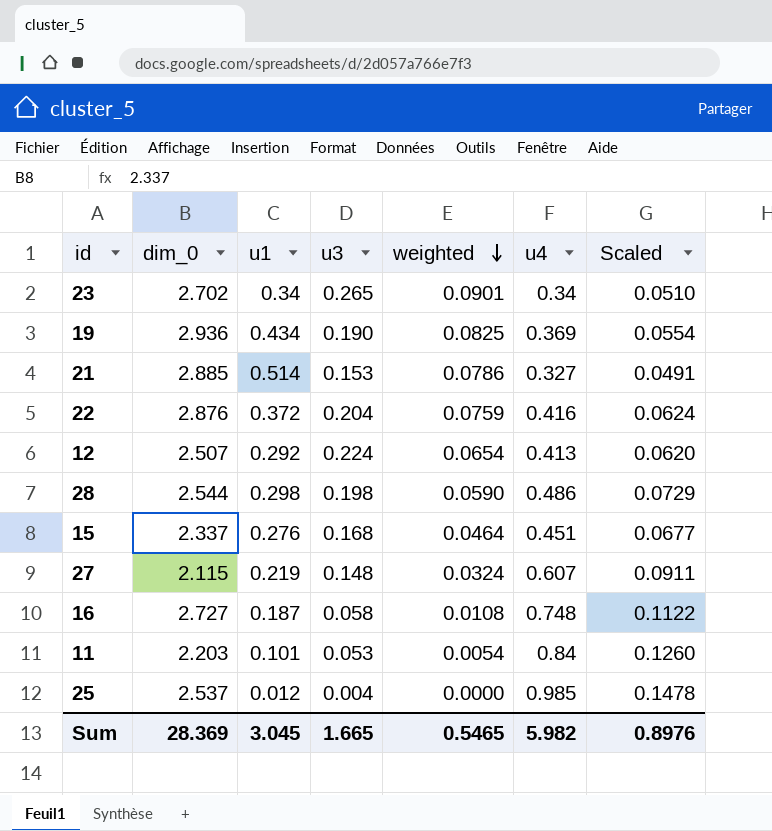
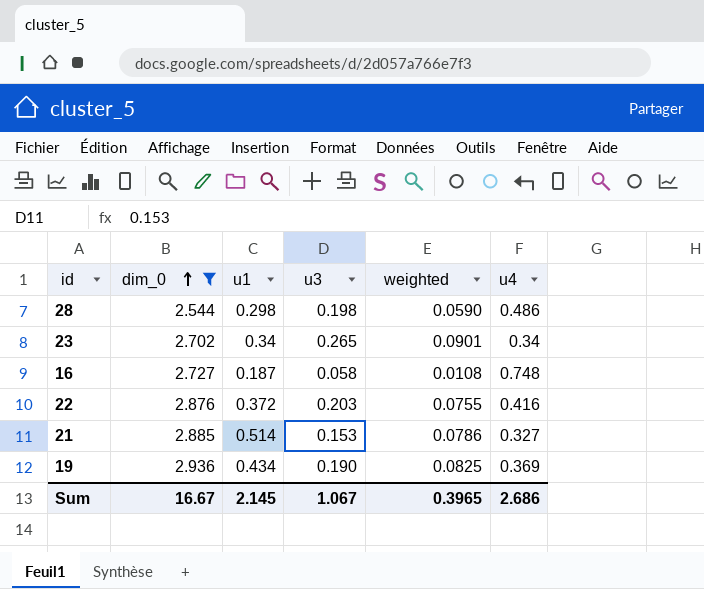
filter: none -> dim_0 >= 2.544
row order: weighted descending -> dim_0 ascending
column Scaled | formula: [u4] * 0.15 -> none
22 | u3: 0.204 -> 0.203
22 | weighted: 0.0759 -> 0.0755
Sum | dim_0: 28.369 -> 16.67
Sum | u1: 3.045 -> 2.145
Sum | u3: 1.665 -> 1.067
Sum | weighted: 0.5465 -> 0.3965
Sum | u4: 5.982 -> 2.686

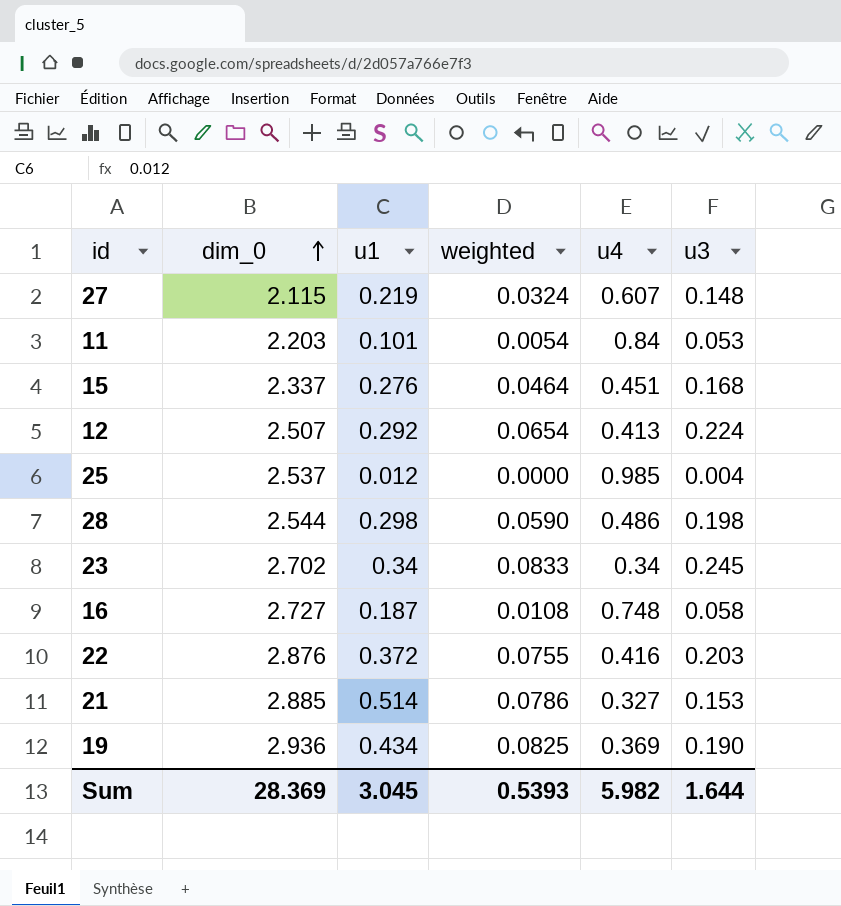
filter: dim_0 >= 2.544 -> none
column u3 | position: 4 -> 6
23 | weighted: 0.0901 -> 0.0833
23 | u3: 0.265 -> 0.245
Sum | dim_0: 16.67 -> 28.369
Sum | u1: 2.145 -> 3.045
Sum | weighted: 0.3965 -> 0.5393
Sum | u4: 2.686 -> 5.982
Sum | u3: 1.067 -> 1.644

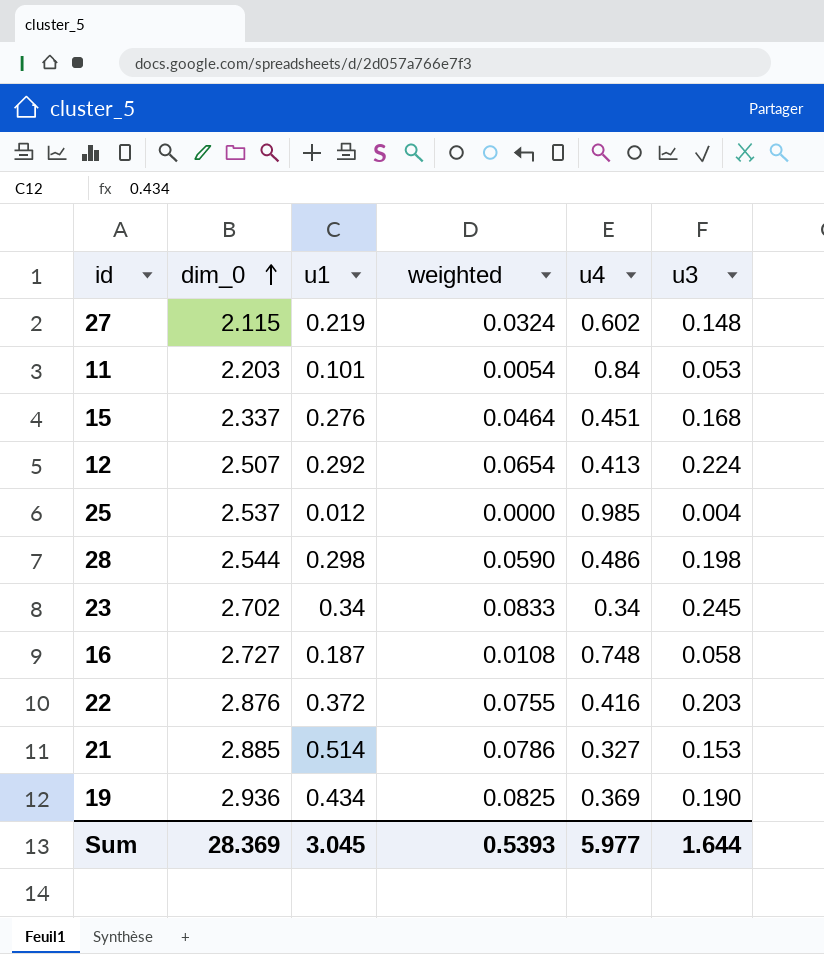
27 | u4: 0.607 -> 0.602
Sum | u4: 5.982 -> 5.977

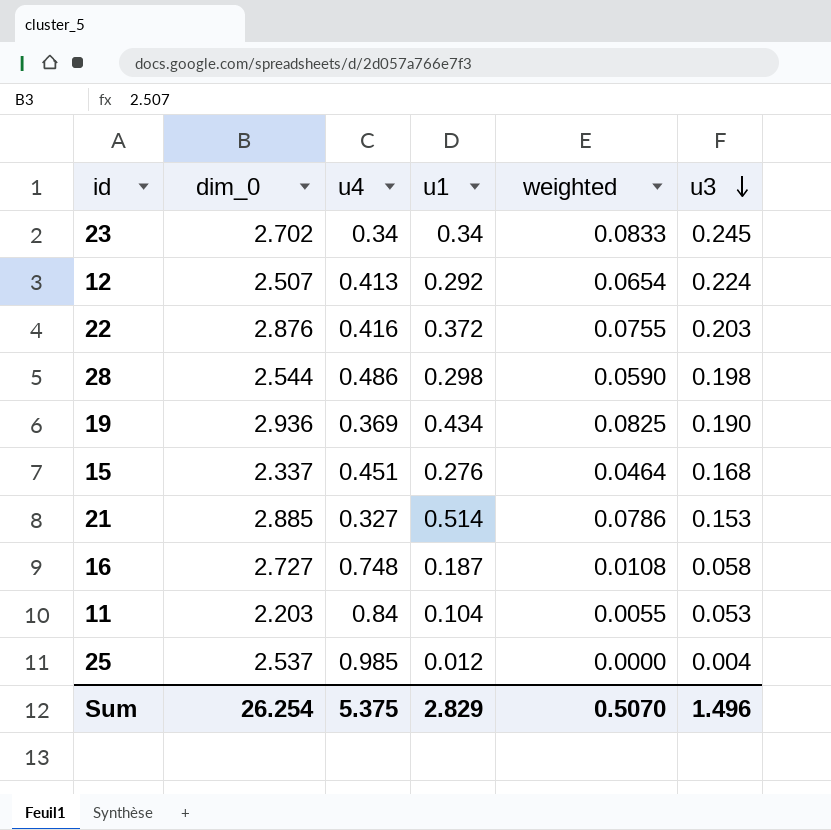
row order: dim_0 ascending -> u3 descending
column u4 | position: 5 -> 3
row 27: 2.115 | 0.219 | 0.0324 | 0.602 | 0.148 -> none
11 | u1: 0.101 -> 0.104
11 | weighted: 0.0054 -> 0.0055
Sum | dim_0: 28.369 -> 26.254
Sum | u4: 5.977 -> 5.375
Sum | u1: 3.045 -> 2.829
Sum | weighted: 0.5393 -> 0.5070
Sum | u3: 1.644 -> 1.496

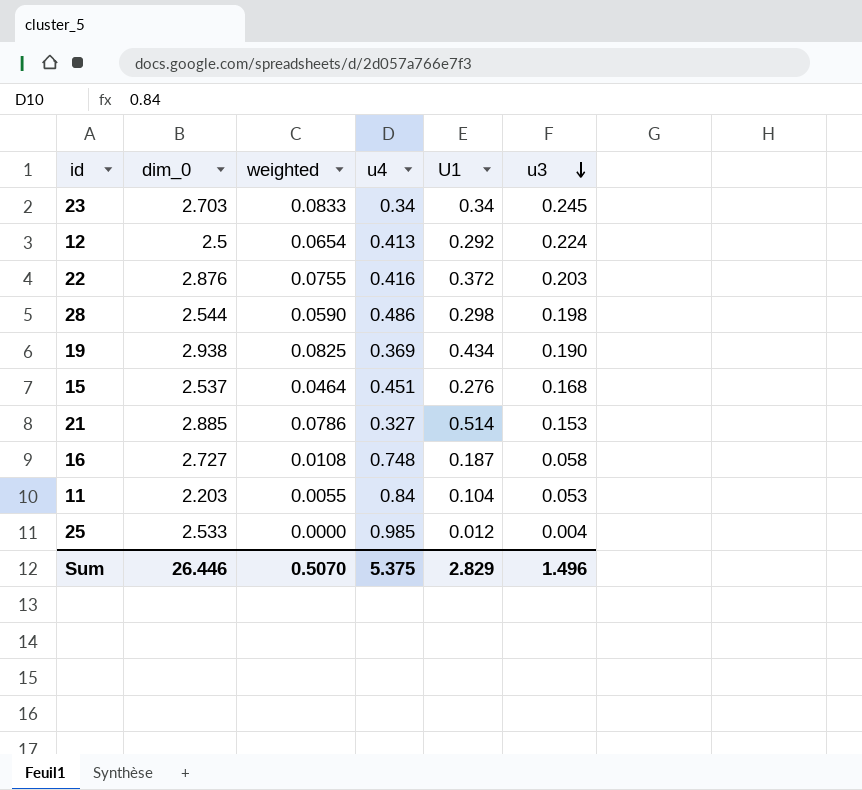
column weighted | position: 5 -> 3
column name: u1 -> U1
23 | dim_0: 2.702 -> 2.703
12 | dim_0: 2.507 -> 2.5
19 | dim_0: 2.936 -> 2.938
15 | dim_0: 2.337 -> 2.537
25 | dim_0: 2.537 -> 2.533
Sum | dim_0: 26.254 -> 26.446

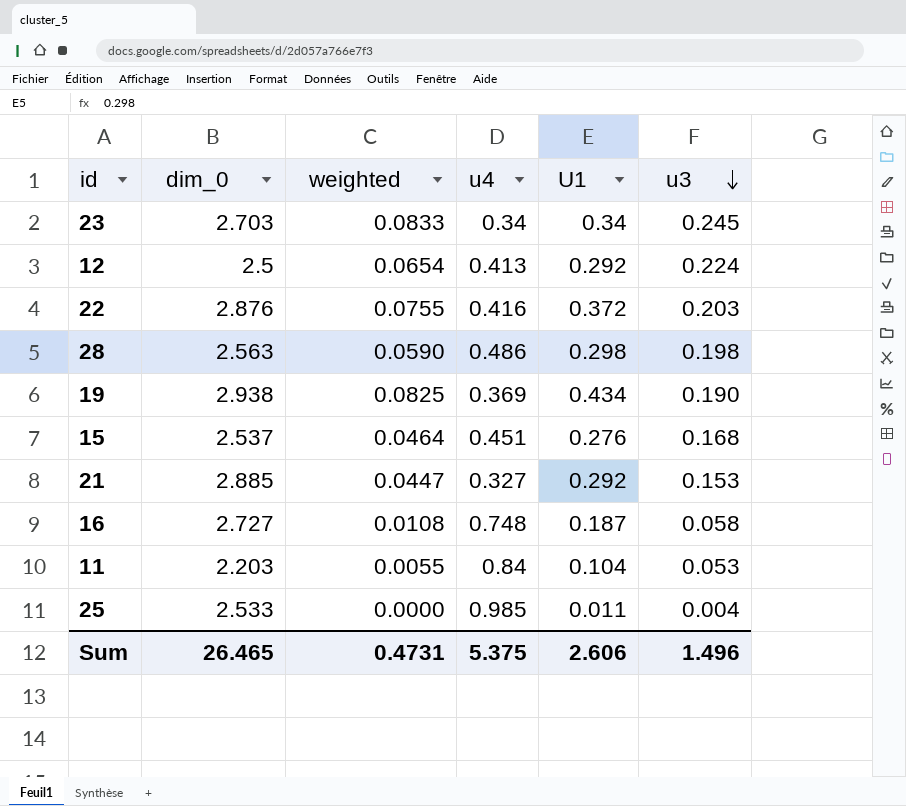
28 | dim_0: 2.544 -> 2.563
21 | weighted: 0.0786 -> 0.0447
21 | U1: 0.514 -> 0.292
25 | U1: 0.012 -> 0.011
Sum | dim_0: 26.446 -> 26.465
Sum | weighted: 0.5070 -> 0.4731
Sum | U1: 2.829 -> 2.606

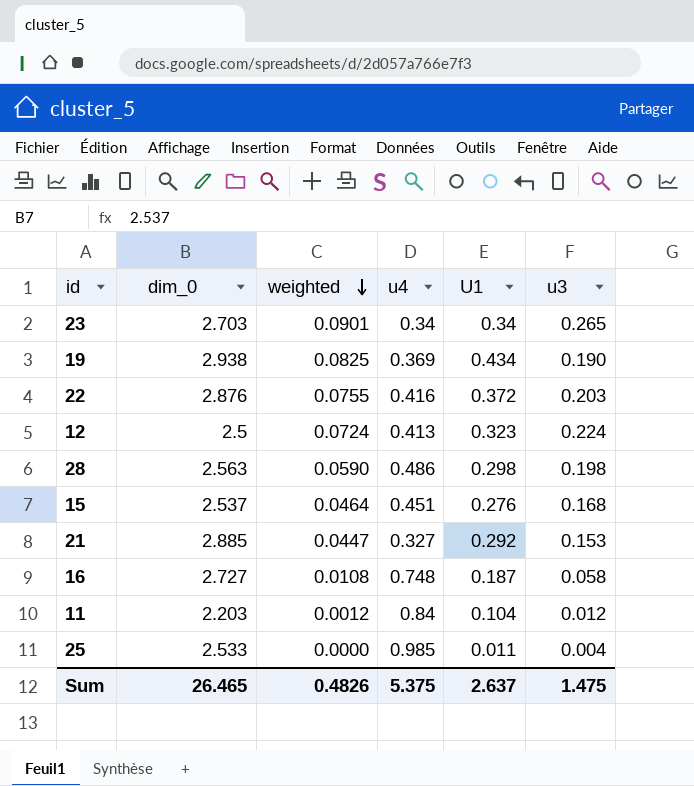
row order: u3 descending -> weighted descending
23 | weighted: 0.0833 -> 0.0901
23 | u3: 0.245 -> 0.265
12 | weighted: 0.0654 -> 0.0724
12 | U1: 0.292 -> 0.323
11 | weighted: 0.0055 -> 0.0012
11 | u3: 0.053 -> 0.012
Sum | weighted: 0.4731 -> 0.4826
Sum | U1: 2.606 -> 2.637
Sum | u3: 1.496 -> 1.475

